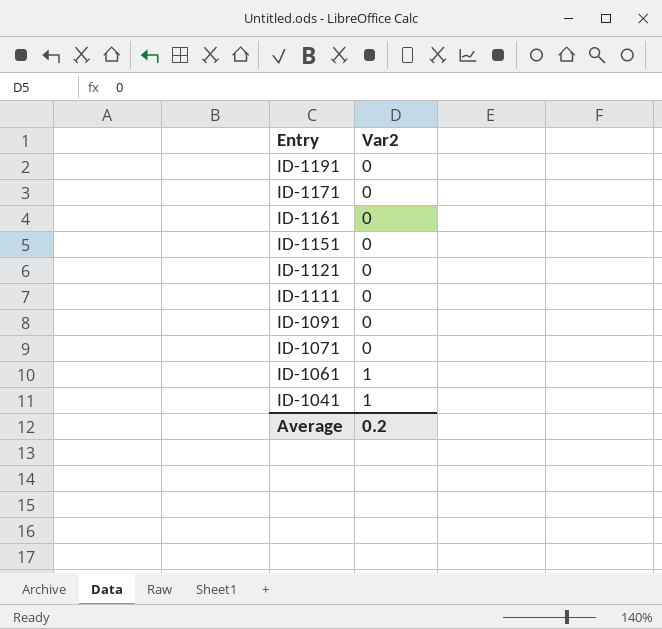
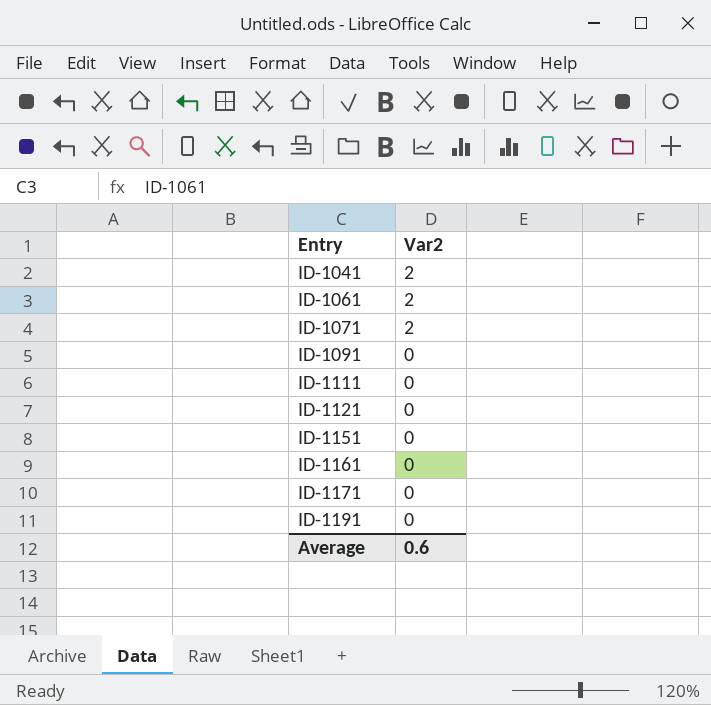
row order: Entry descending -> Entry ascending
ID-1041 | Var2: 1 -> 2
ID-1061 | Var2: 1 -> 2
ID-1071 | Var2: 0 -> 2
Average | Var2: 0.2 -> 0.6

